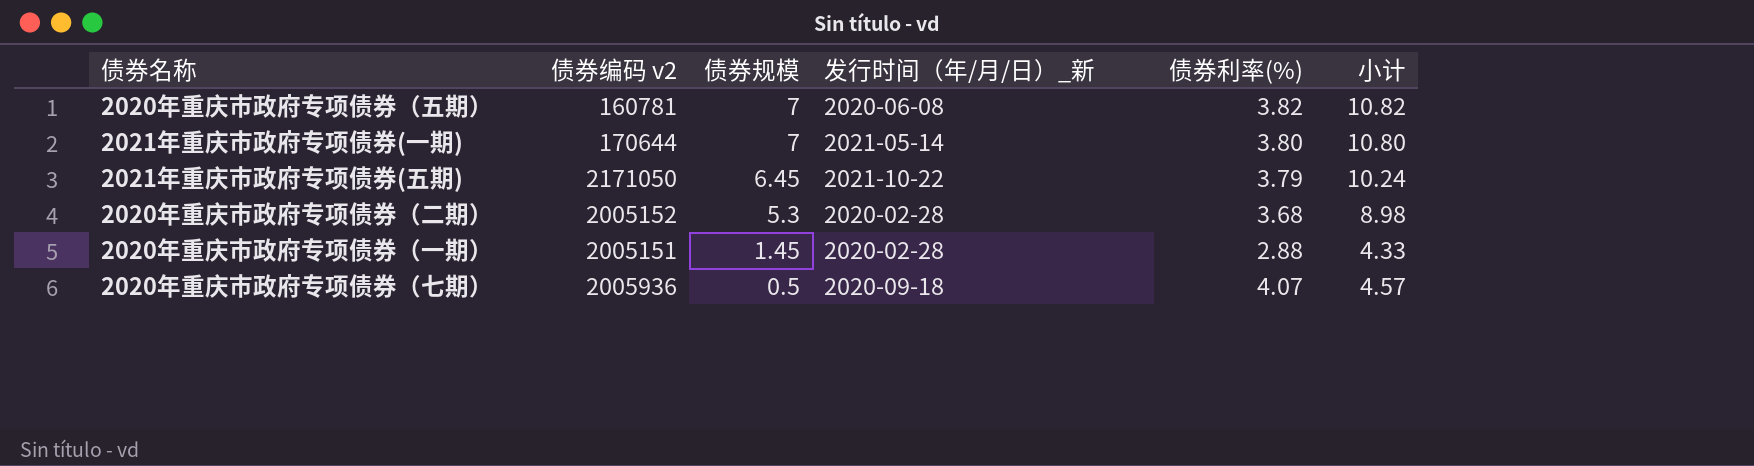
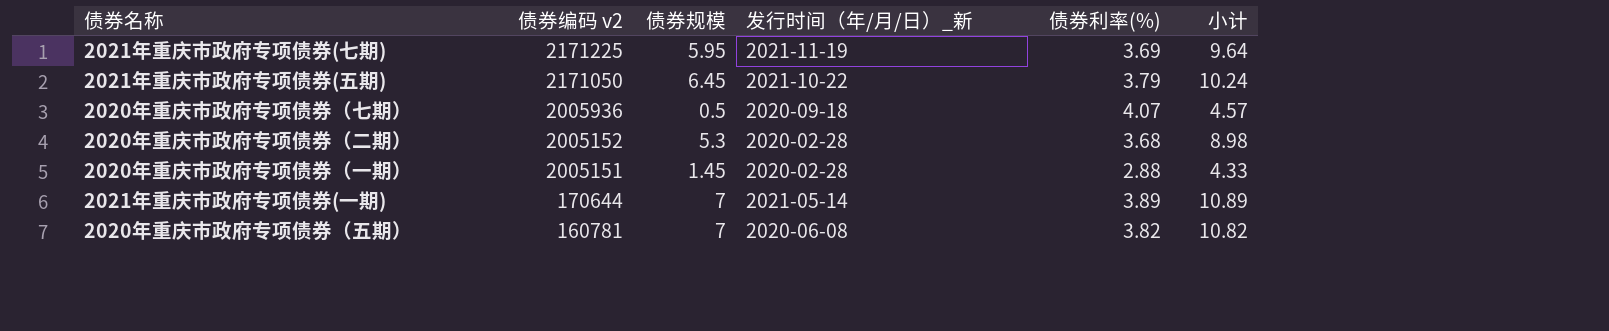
row order: 债券规模 descending -> 债券编码 v2 descending
row 2021年重庆市政府专项债券(七期): none -> 2171225 | 5.95 | 2021-11-19 | 3.69 | 9.64
2021年重庆市政府专项债券(一期) | 债券利率(%): 3.80 -> 3.89
2021年重庆市政府专项债券(一期) | 小计: 10.80 -> 10.89

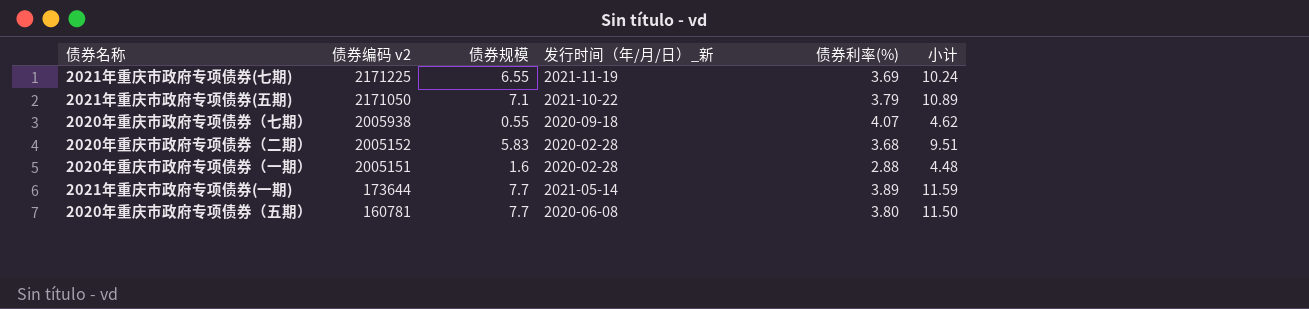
2021年重庆市政府专项债券(七期) | 债券规模: 5.95 -> 6.55
2021年重庆市政府专项债券(七期) | 小计: 9.64 -> 10.24
2021年重庆市政府专项债券(五期) | 债券规模: 6.45 -> 7.1
2021年重庆市政府专项债券(五期) | 小计: 10.24 -> 10.89
2020年重庆市政府专项债券（七期） | 债券编码 v2: 2005936 -> 2005938
2020年重庆市政府专项债券（七期） | 债券规模: 0.5 -> 0.55
2020年重庆市政府专项债券（七期） | 小计: 4.57 -> 4.62
2020年重庆市政府专项债券（二期） | 债券规模: 5.3 -> 5.83
2020年重庆市政府专项债券（二期） | 小计: 8.98 -> 9.51
2020年重庆市政府专项债券（一期） | 债券规模: 1.45 -> 1.6
2020年重庆市政府专项债券（一期） | 小计: 4.33 -> 4.48
2021年重庆市政府专项债券(一期) | 债券编码 v2: 170644 -> 173644
2021年重庆市政府专项债券(一期) | 债券规模: 7 -> 7.7
2021年重庆市政府专项债券(一期) | 小计: 10.89 -> 11.59
2020年重庆市政府专项债券（五期） | 债券规模: 7 -> 7.7
2020年重庆市政府专项债券（五期） | 债券利率(%): 3.82 -> 3.80
2020年重庆市政府专项债券（五期） | 小计: 10.82 -> 11.50

